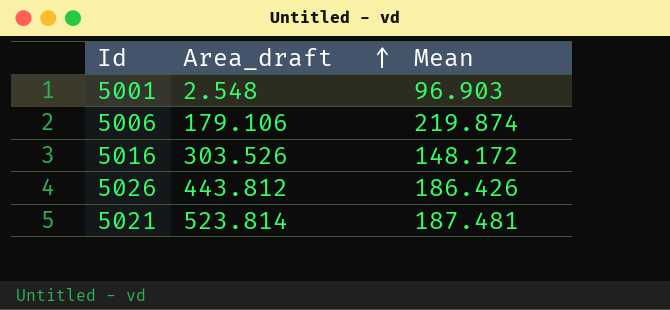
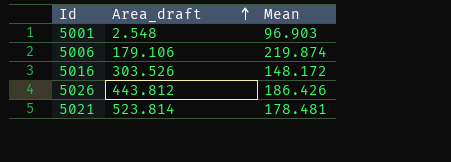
5021 | Mean: 187.481 -> 178.481

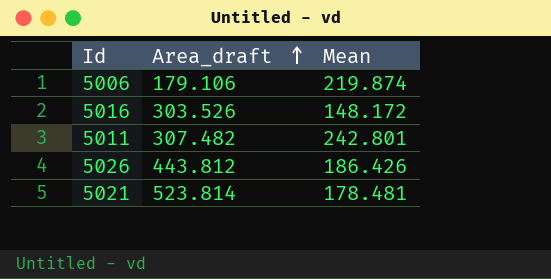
row 5001: 2.548 | 96.903 -> none
row 5011: none -> 307.482 | 242.801

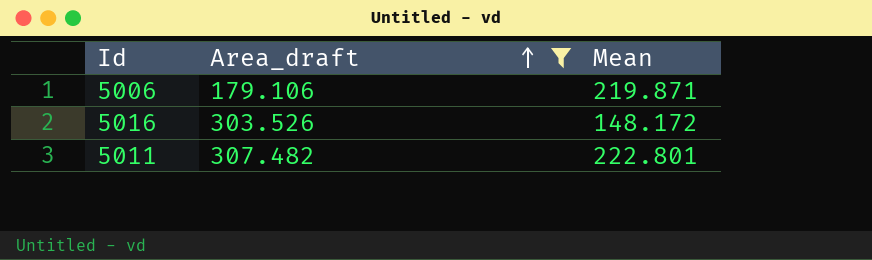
filter: none -> Area_draft <= 307.482
5006 | Mean: 219.874 -> 219.871
5011 | Mean: 242.801 -> 222.801

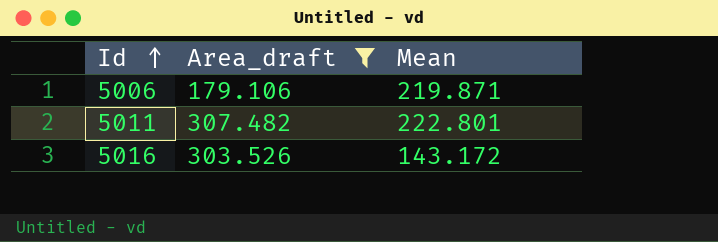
row order: Area_draft ascending -> Id ascending
5016 | Mean: 148.172 -> 143.172

